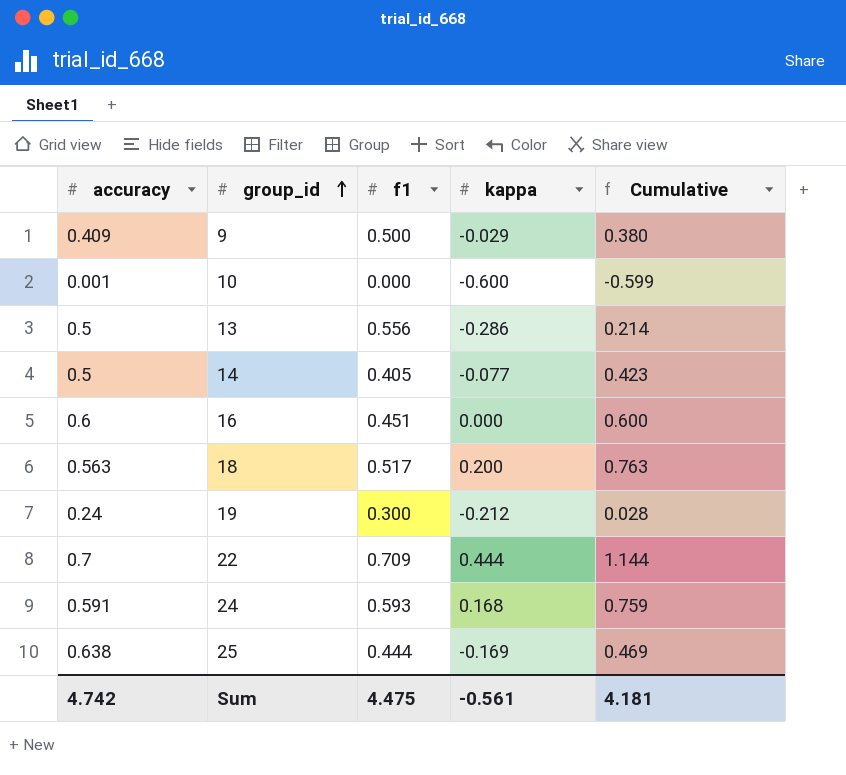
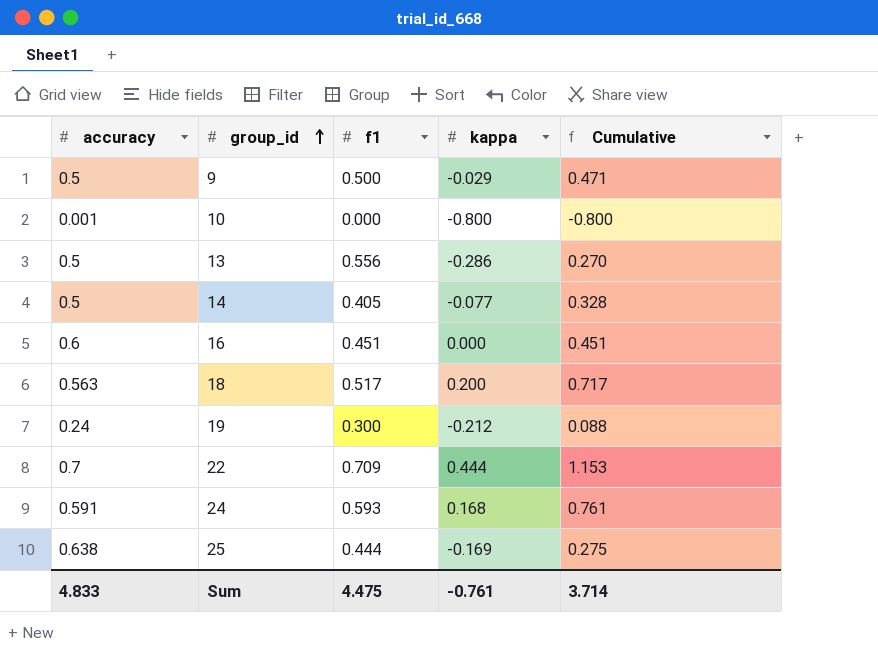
column Cumulative | formula: [accuracy] + [kappa] -> [f1] + [kappa]
9 | accuracy: 0.409 -> 0.5
10 | kappa: -0.600 -> -0.800
Sum | accuracy: 4.742 -> 4.833
Sum | kappa: -0.561 -> -0.761
Sum | Cumulative: 4.181 -> 3.714

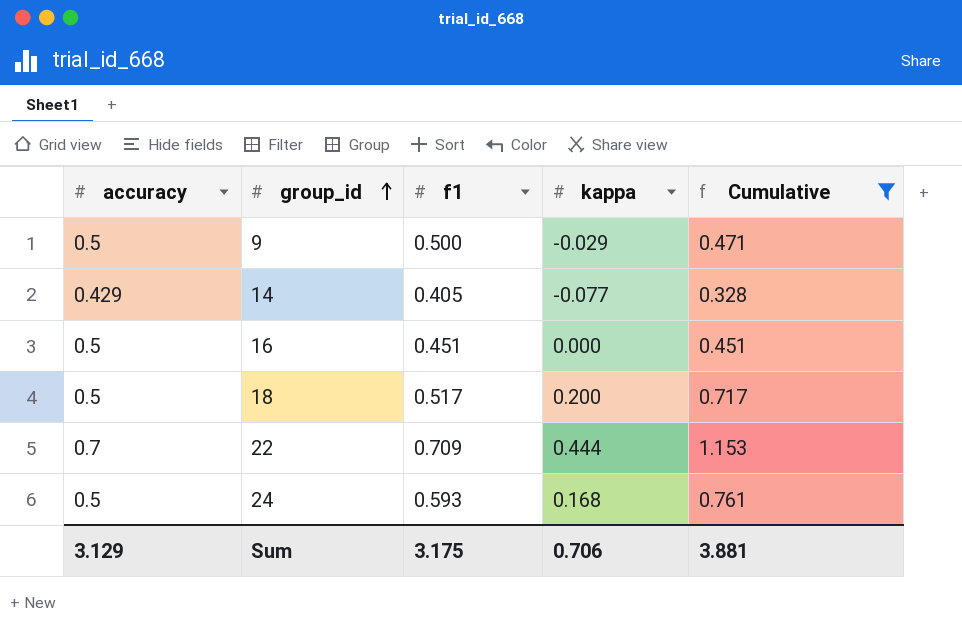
filter: none -> Cumulative >= 0.328
14 | accuracy: 0.5 -> 0.429
16 | accuracy: 0.6 -> 0.5
18 | accuracy: 0.563 -> 0.5
24 | accuracy: 0.591 -> 0.5
Sum | accuracy: 4.833 -> 3.129
Sum | f1: 4.475 -> 3.175
Sum | kappa: -0.761 -> 0.706
Sum | Cumulative: 3.714 -> 3.881

